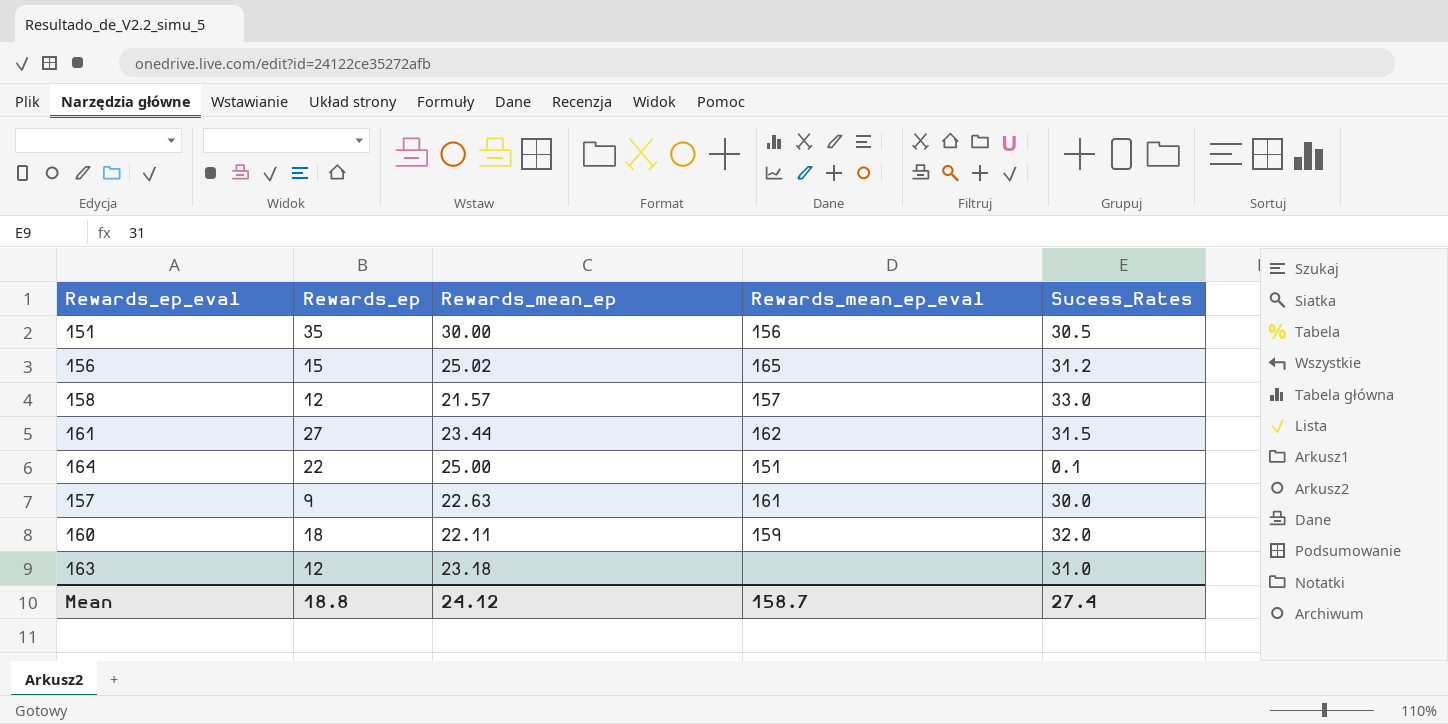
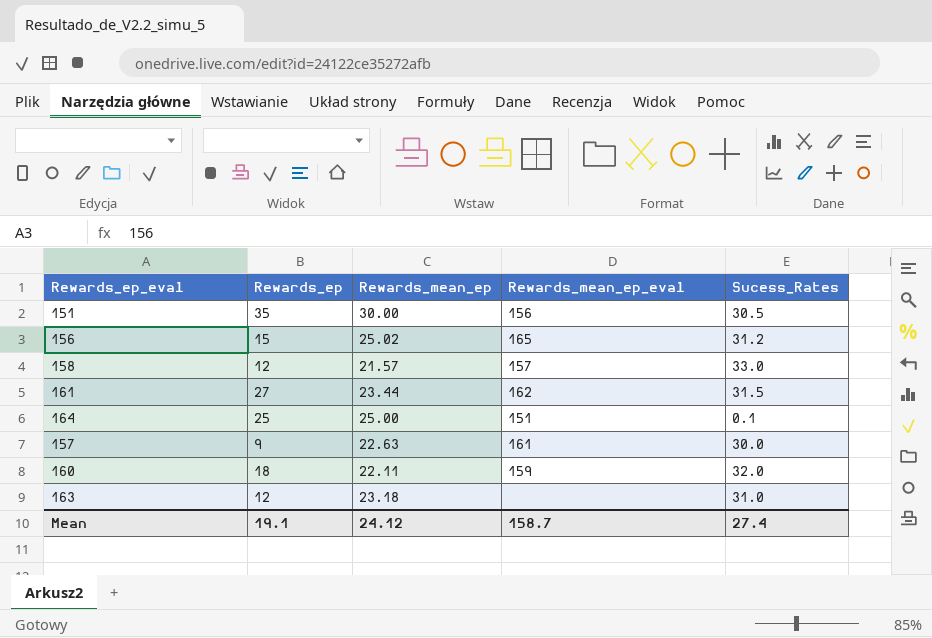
164 | Rewards_ep: 22 -> 25
Mean | Rewards_ep: 18.8 -> 19.1

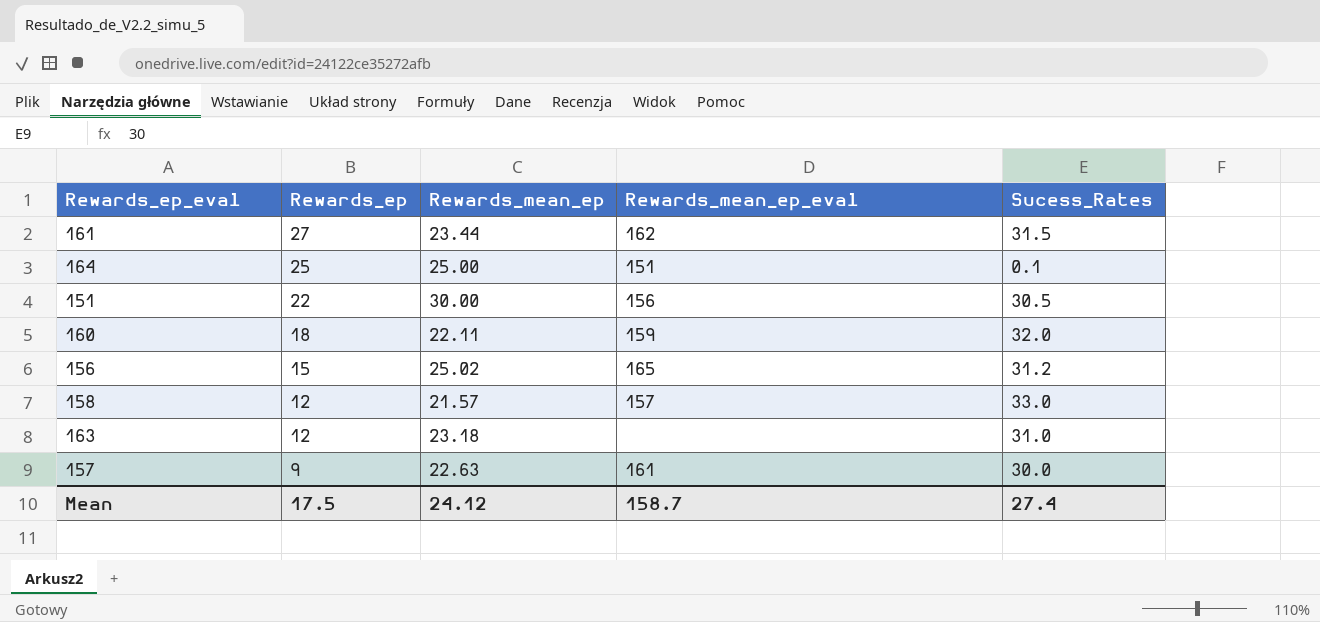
row order: none -> Rewards_ep descending
151 | Rewards_ep: 35 -> 22
Mean | Rewards_ep: 19.1 -> 17.5

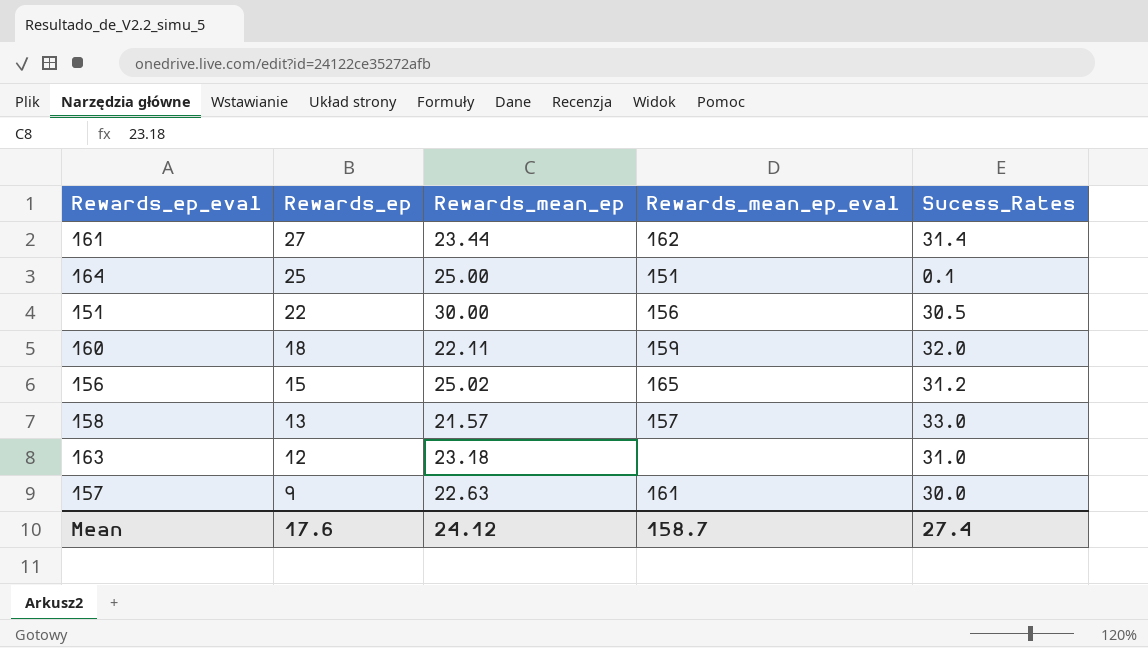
161 | Sucess_Rates: 31.5 -> 31.4
158 | Rewards_ep: 12 -> 13
Mean | Rewards_ep: 17.5 -> 17.6

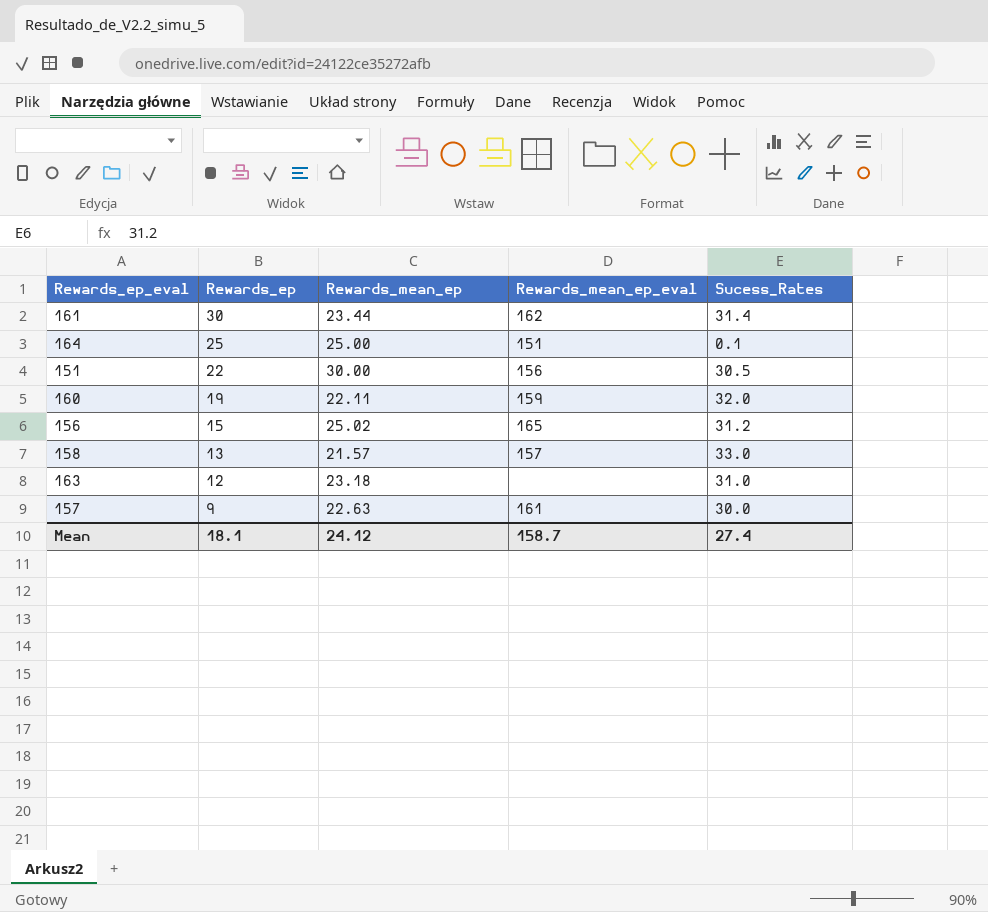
161 | Rewards_ep: 27 -> 30
160 | Rewards_ep: 18 -> 19
Mean | Rewards_ep: 17.6 -> 18.1

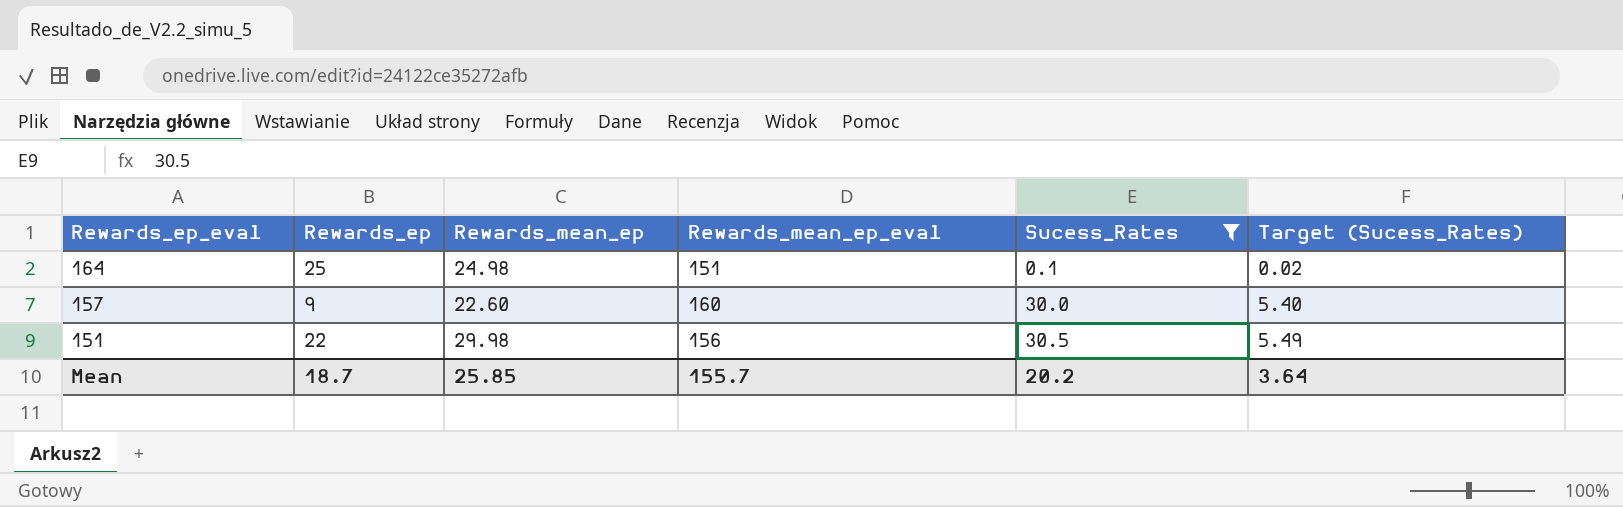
filter: none -> Sucess_Rates <= 30.5
row order: Rewards_ep descending -> Rewards_ep_eval descending
column Target (Sucess_Rates) | formula: none -> [Sucess_Rates] * 0.18
164 | Rewards_mean_ep: 25.00 -> 24.98
157 | Rewards_mean_ep: 22.63 -> 22.60
157 | Rewards_mean_ep_eval: 161 -> 160
151 | Rewards_mean_ep: 30.00 -> 29.98
Mean | Rewards_ep: 18.1 -> 18.7
Mean | Rewards_mean_ep: 24.12 -> 25.85
Mean | Rewards_mean_ep_eval: 158.7 -> 155.7
Mean | Sucess_Rates: 27.4 -> 20.2

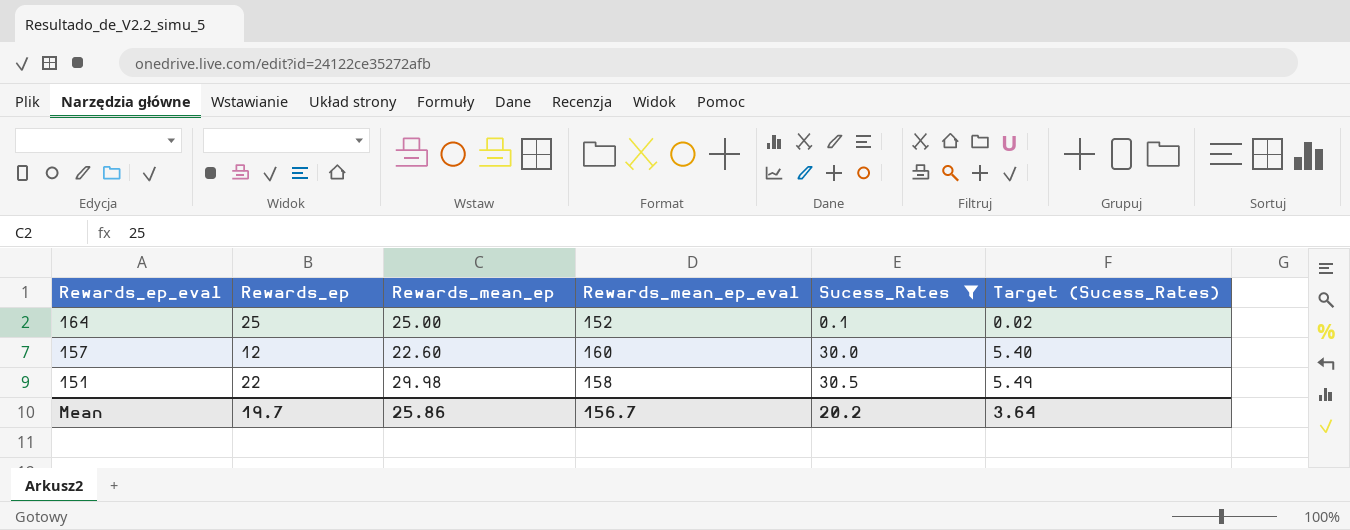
164 | Rewards_mean_ep: 24.98 -> 25.00
164 | Rewards_mean_ep_eval: 151 -> 152
157 | Rewards_ep: 9 -> 12
151 | Rewards_mean_ep_eval: 156 -> 158
Mean | Rewards_ep: 18.7 -> 19.7
Mean | Rewards_mean_ep: 25.85 -> 25.86
Mean | Rewards_mean_ep_eval: 155.7 -> 156.7

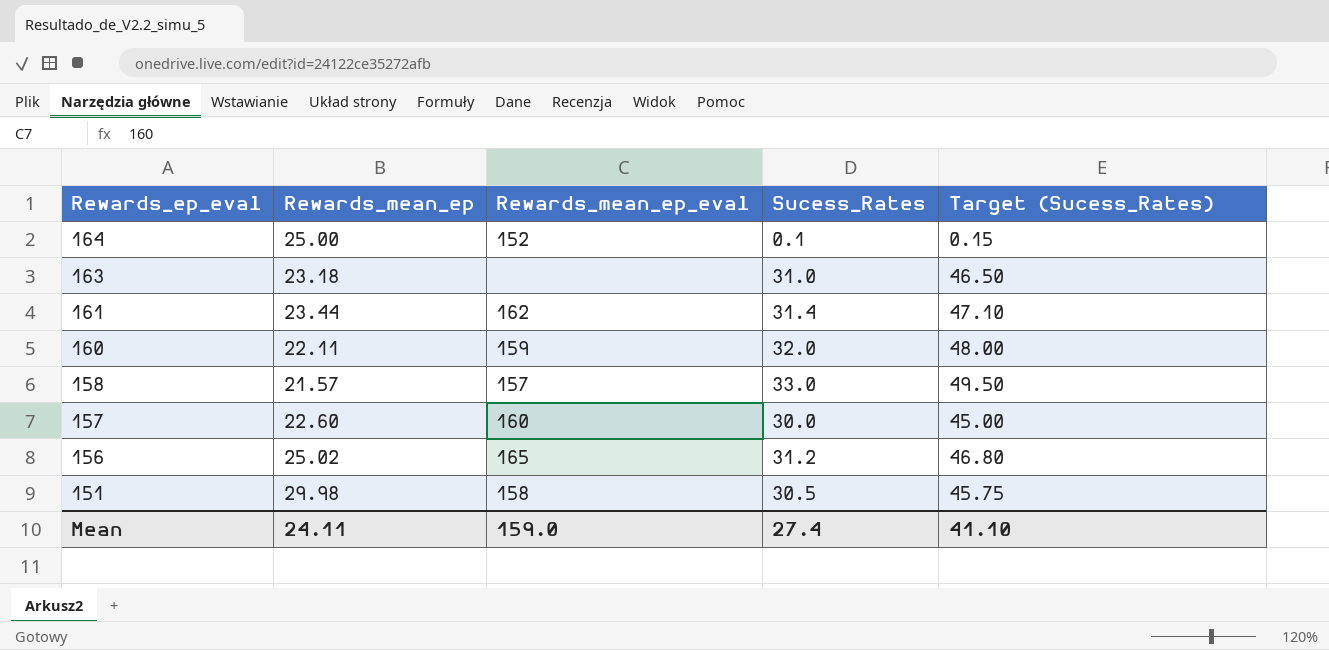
filter: Sucess_Rates <= 30.5 -> none
column Rewards_ep | position: 2 -> none
column Target (Sucess_Rates) | formula: [Sucess_Rates] * 0.18 -> [Sucess_Rates] * 1.5
Mean | Rewards_mean_ep: 25.86 -> 24.11
Mean | Rewards_mean_ep_eval: 156.7 -> 159.0
Mean | Sucess_Rates: 20.2 -> 27.4
Mean | Target (Sucess_Rates): 3.64 -> 41.10

